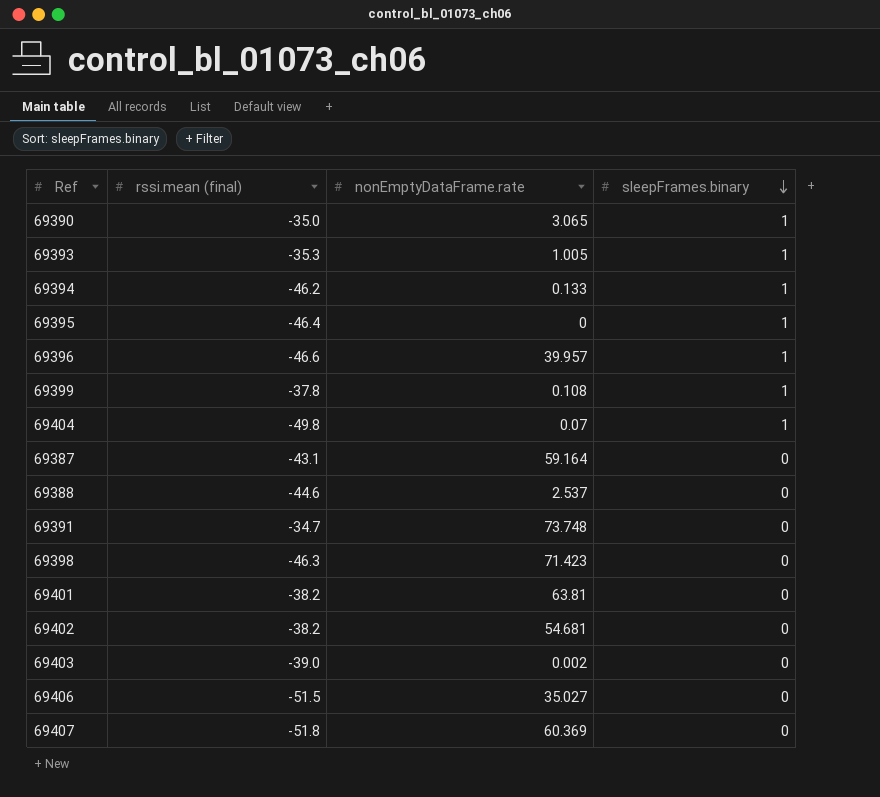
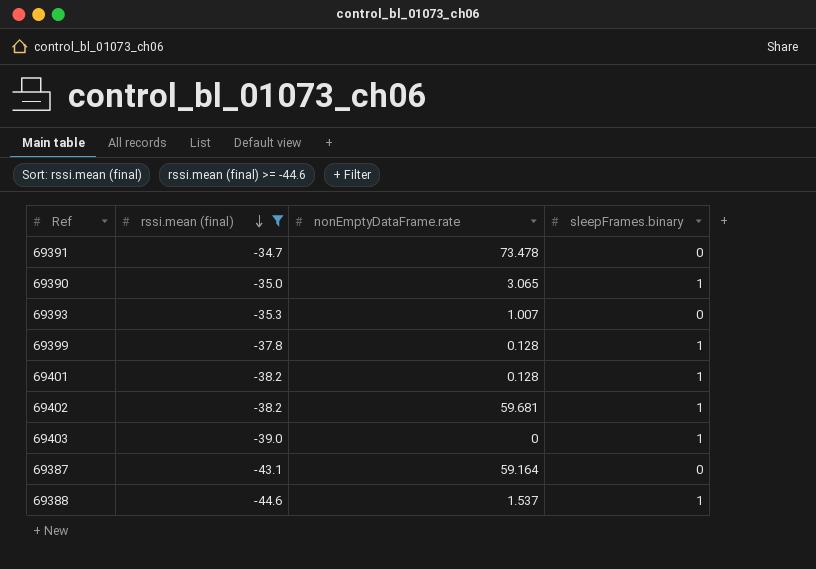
filter: none -> rssi.mean (final) >= -44.6
row order: sleepFrames.binary descending -> rssi.mean (final) descending
69391 | nonEmptyDataFrame.rate: 73.748 -> 73.478
69393 | nonEmptyDataFrame.rate: 1.005 -> 1.007
69393 | sleepFrames.binary: 1 -> 0
69399 | nonEmptyDataFrame.rate: 0.108 -> 0.128
69401 | nonEmptyDataFrame.rate: 63.81 -> 0.128
69401 | sleepFrames.binary: 0 -> 1
69402 | nonEmptyDataFrame.rate: 54.681 -> 59.681
69402 | sleepFrames.binary: 0 -> 1
69403 | nonEmptyDataFrame.rate: 0.002 -> 0
69403 | sleepFrames.binary: 0 -> 1
69388 | nonEmptyDataFrame.rate: 2.537 -> 1.537
69388 | sleepFrames.binary: 0 -> 1

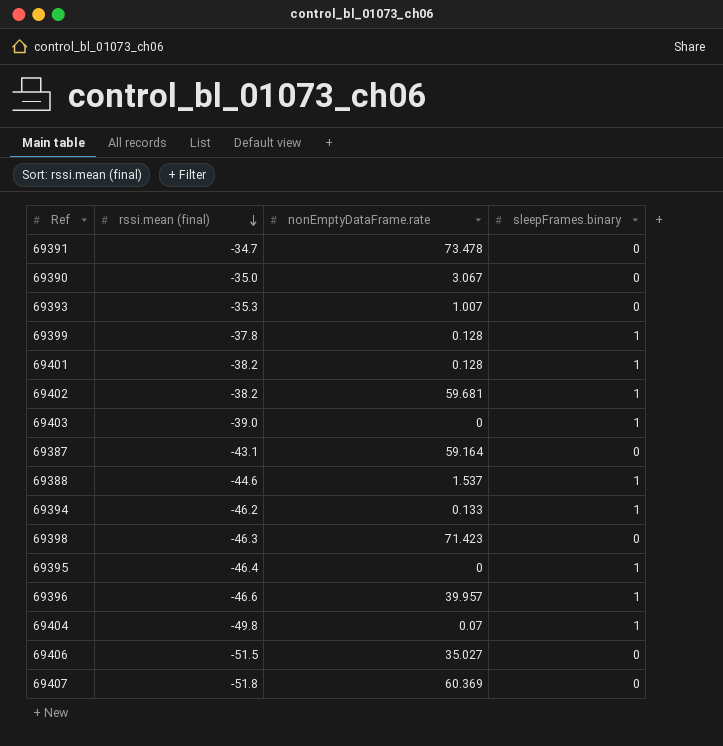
filter: rssi.mean (final) >= -44.6 -> none
69390 | nonEmptyDataFrame.rate: 3.065 -> 3.067
69390 | sleepFrames.binary: 1 -> 0

